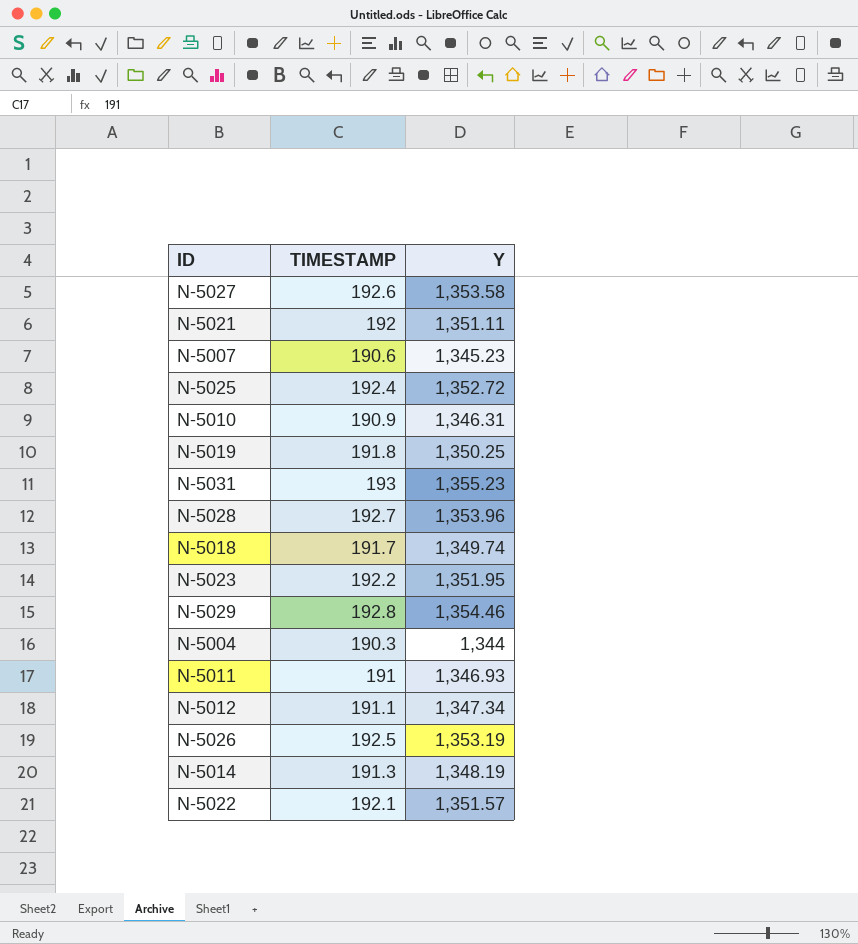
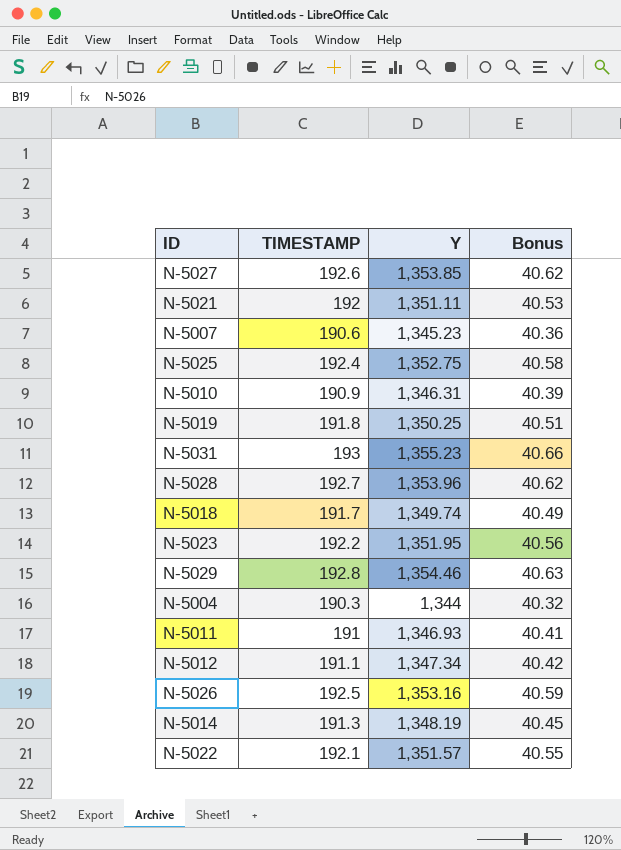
column Bonus | formula: none -> [Y] * 0.03
N-5027 | Y: 1,353.58 -> 1,353.85
N-5025 | Y: 1,352.72 -> 1,352.75
N-5026 | Y: 1,353.19 -> 1,353.16

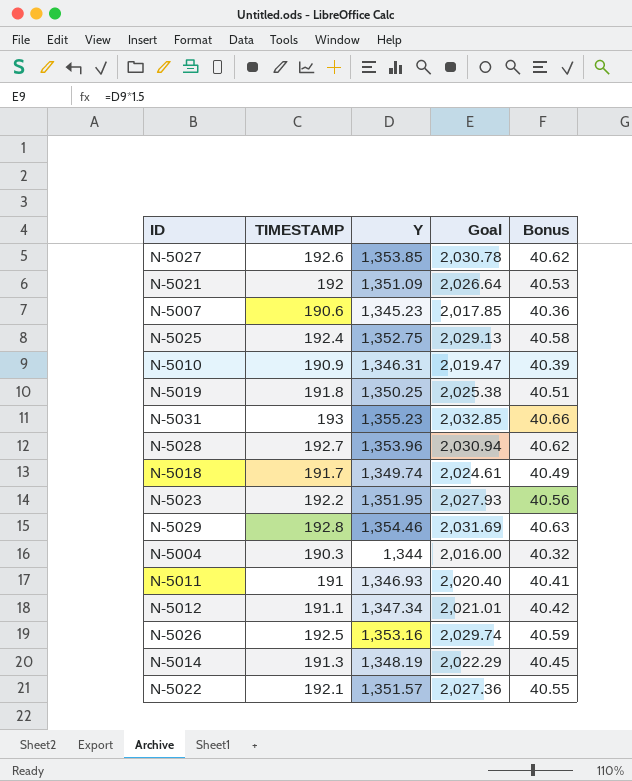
column Goal | formula: none -> [Y] * 1.5
N-5021 | Y: 1,351.11 -> 1,351.09

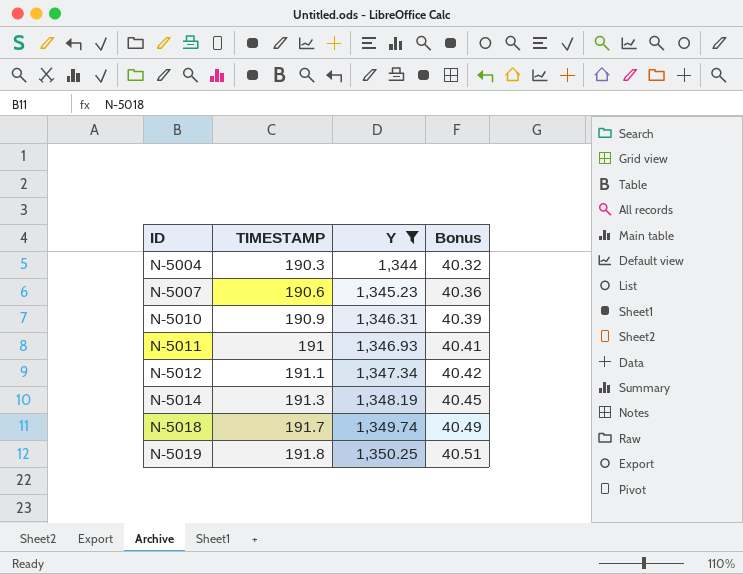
filter: none -> Y <= 1,350.25
row order: none -> ID ascending
column Goal | formula: [Y] * 1.5 -> none

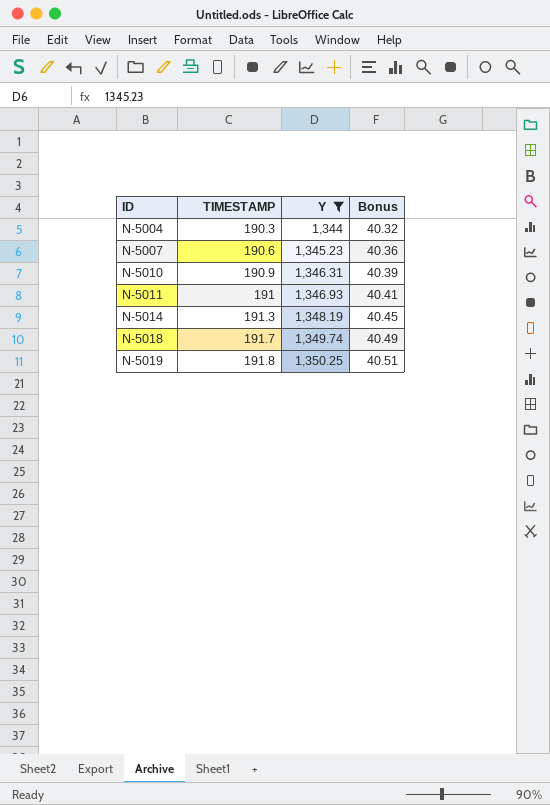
row N-5012: 191.1 | 1,347.34 | 40.42 -> none

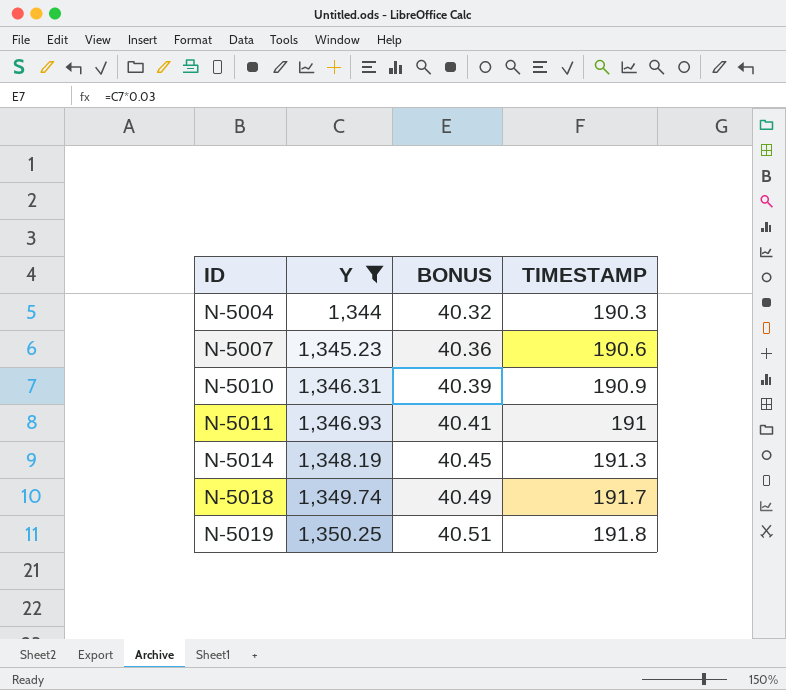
column name: Bonus -> BONUS
column TIMESTAMP | position: 2 -> 4

